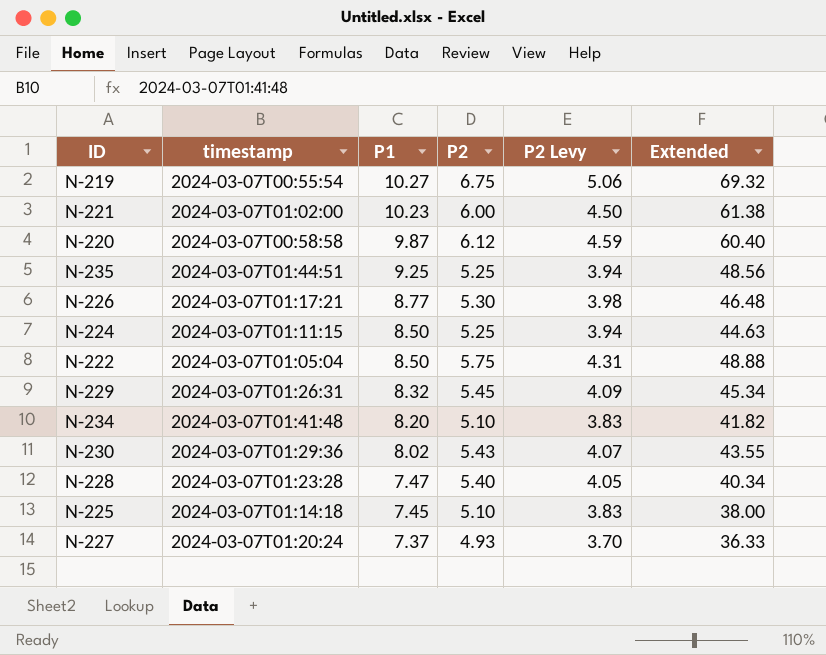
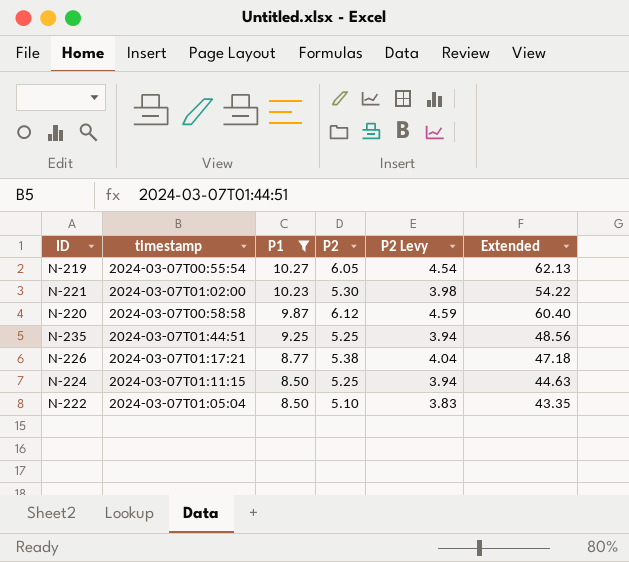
filter: none -> P1 >= 8.50
N-219 | P2: 6.75 -> 6.05
N-219 | P2 Levy: 5.06 -> 4.54
N-219 | Extended: 69.32 -> 62.13
N-221 | P2: 6.00 -> 5.30
N-221 | P2 Levy: 4.50 -> 3.98
N-221 | Extended: 61.38 -> 54.22
N-226 | P2: 5.30 -> 5.38
N-226 | P2 Levy: 3.98 -> 4.04
N-226 | Extended: 46.48 -> 47.18
N-222 | P2: 5.75 -> 5.10
N-222 | P2 Levy: 4.31 -> 3.83
N-222 | Extended: 48.88 -> 43.35

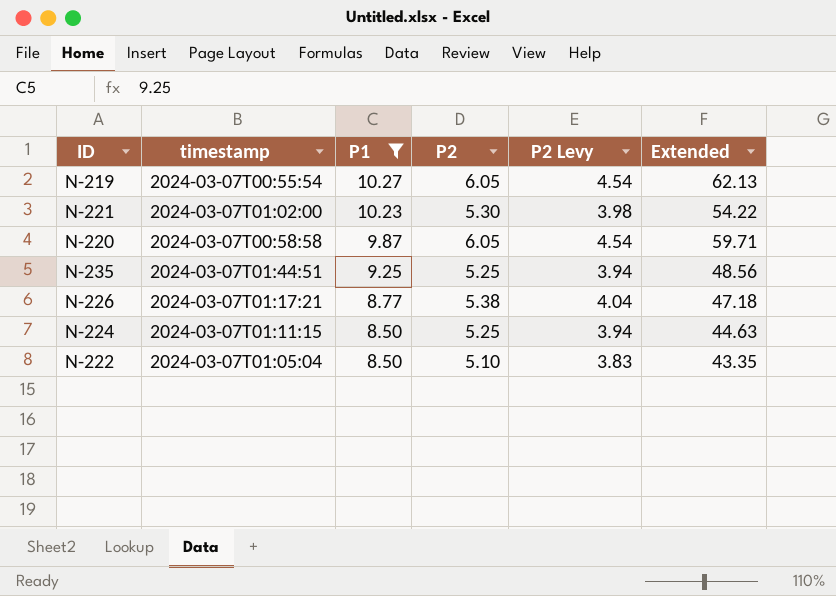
N-220 | P2: 6.12 -> 6.05
N-220 | P2 Levy: 4.59 -> 4.54
N-220 | Extended: 60.40 -> 59.71

